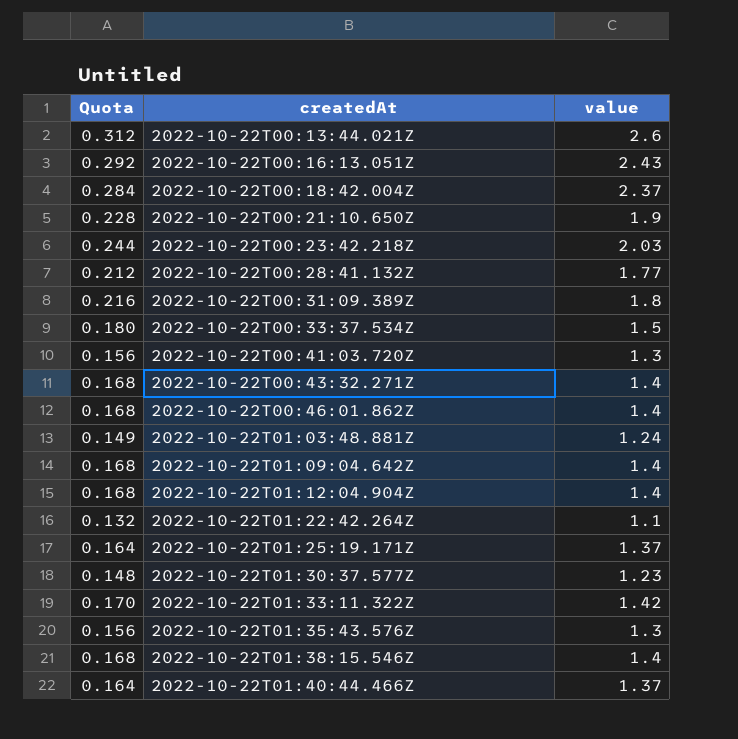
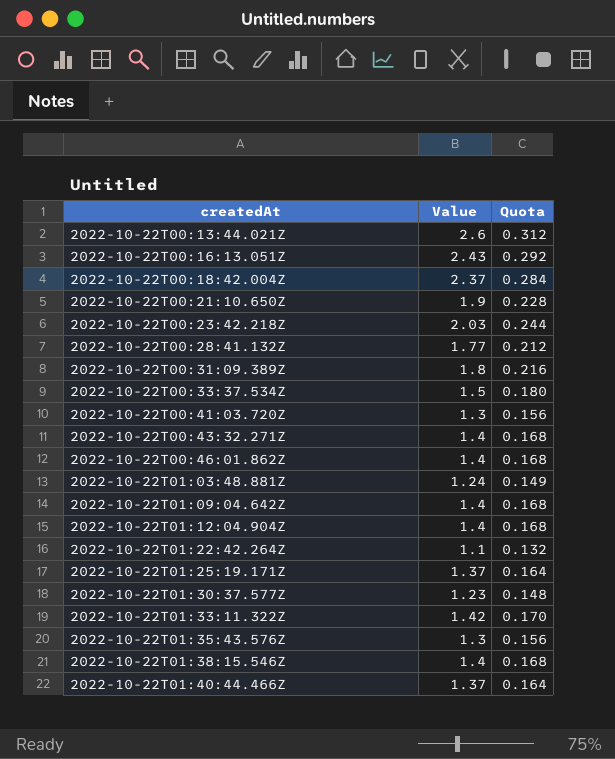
column name: value -> Value
column Quota | position: 1 -> 3

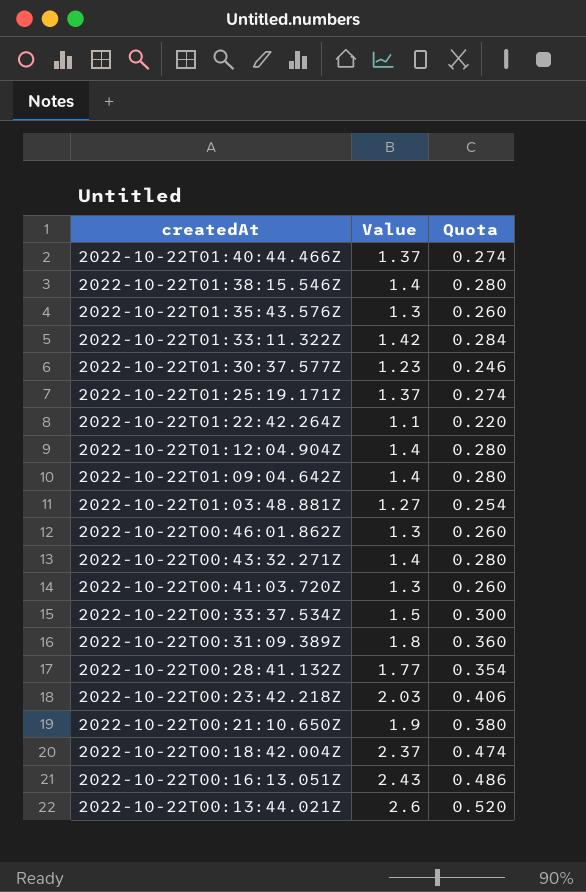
row order: createdAt ascending -> createdAt descending
column Quota | formula: [Value] * 0.12 -> [Value] * 0.2
2022-10-22T01:03:48.881Z | Value: 1.24 -> 1.27
2022-10-22T00:46:01.862Z | Value: 1.4 -> 1.3

